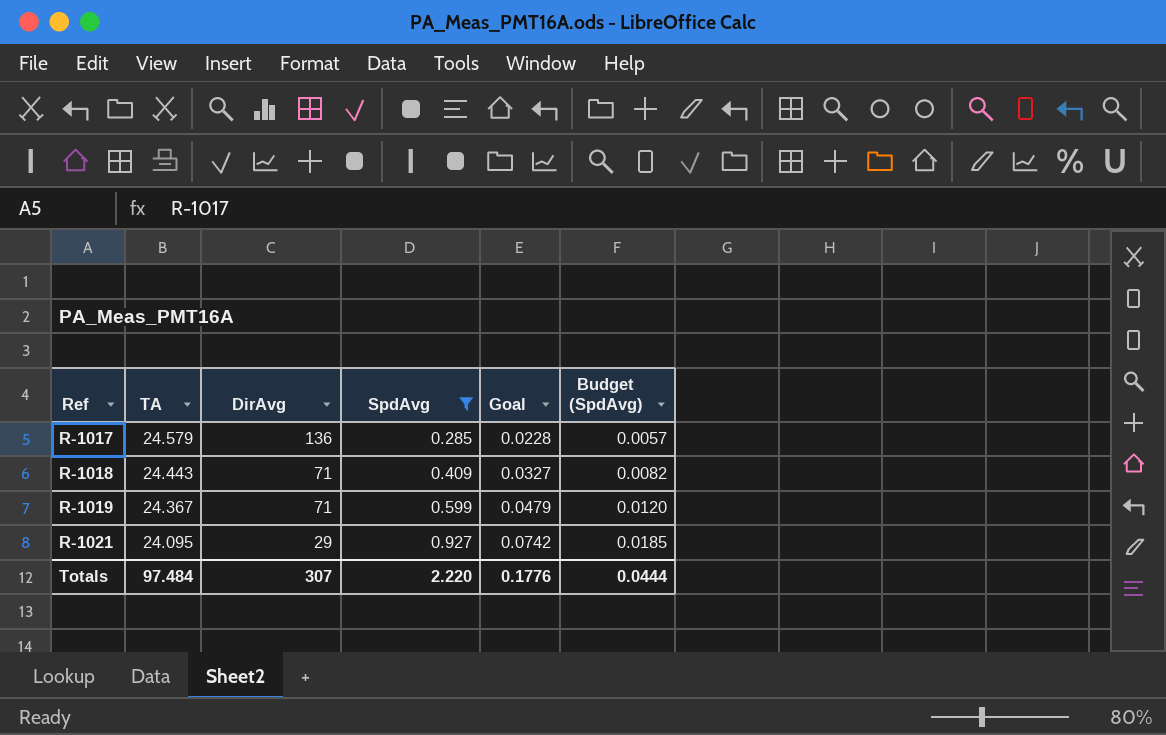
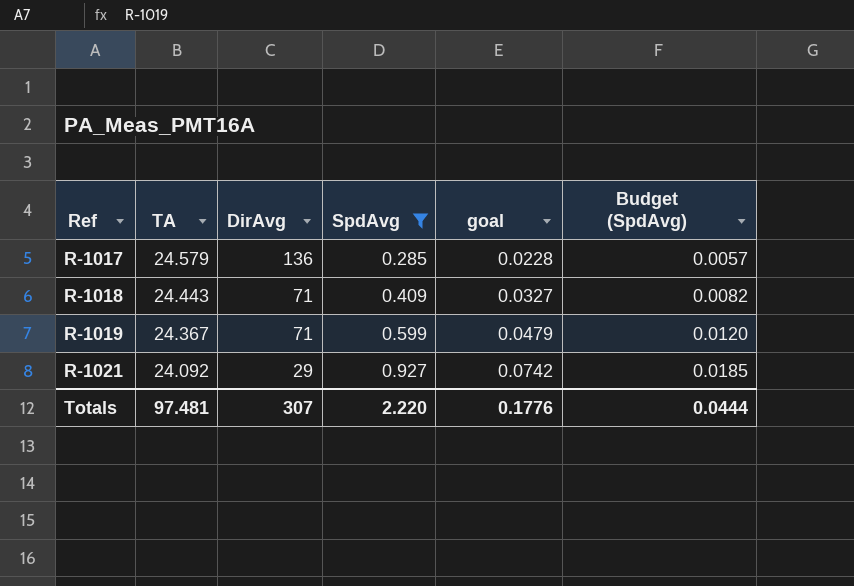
column name: Goal -> goal
R-1021 | TA: 24.095 -> 24.092
Totals | TA: 97.484 -> 97.481

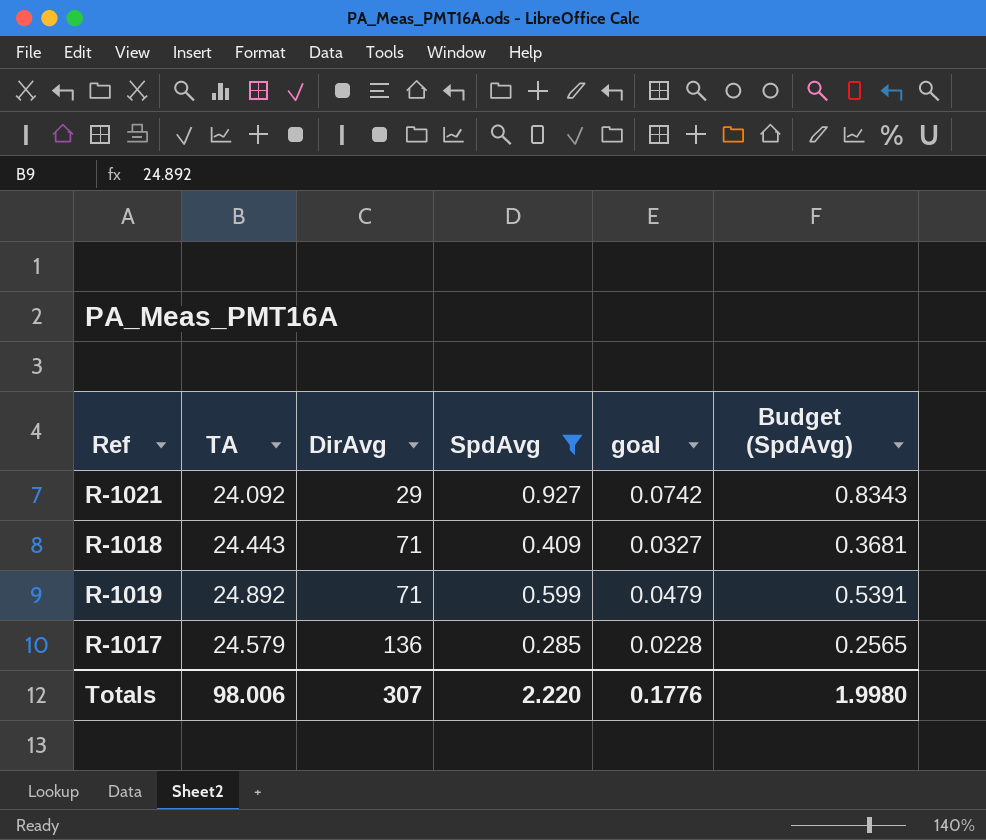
row order: Ref ascending -> DirAvg ascending
column Budget (SpdAvg) | formula: [SpdAvg] * 0.02 -> [SpdAvg] * 0.9
R-1019 | TA: 24.367 -> 24.892
Totals | TA: 97.481 -> 98.006
Totals | Budget (SpdAvg): 0.0444 -> 1.9980

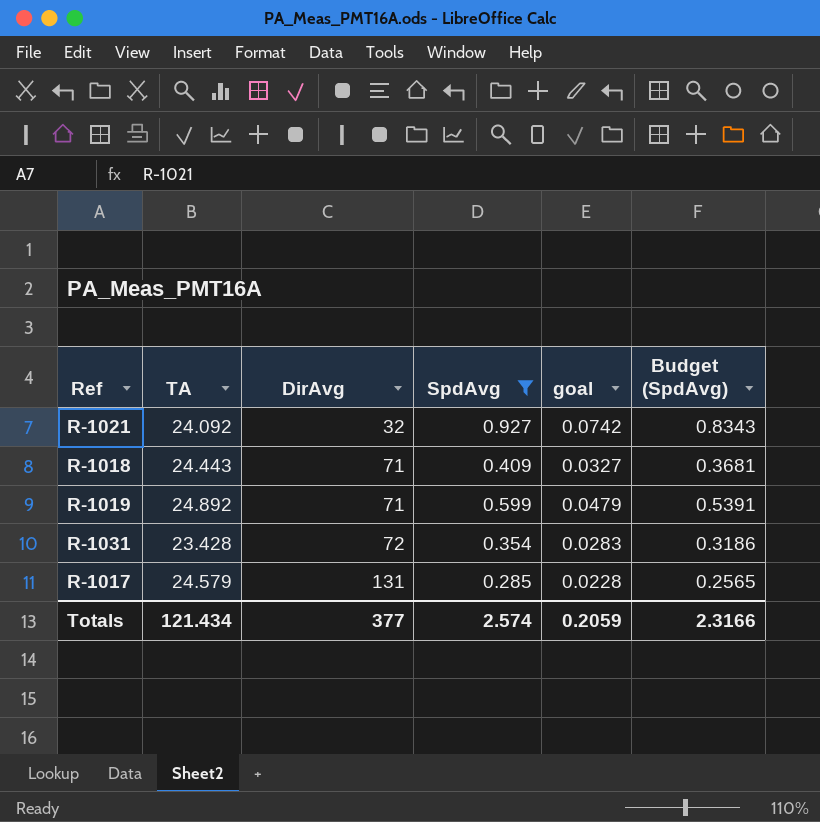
R-1021 | DirAvg: 29 -> 32
row R-1031: none -> 23.428 | 72 | 0.354 | 0.0283 | 0.3186
R-1017 | DirAvg: 136 -> 131
Totals | TA: 98.006 -> 121.434
Totals | DirAvg: 307 -> 377
Totals | SpdAvg: 2.220 -> 2.574
Totals | goal: 0.1776 -> 0.2059
Totals | Budget (SpdAvg): 1.9980 -> 2.3166

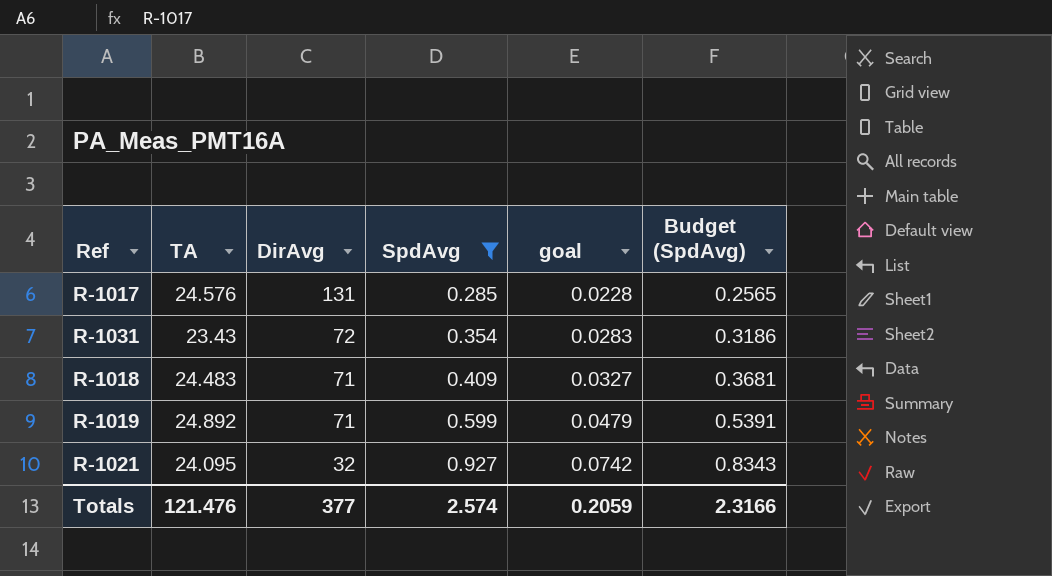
row order: DirAvg ascending -> DirAvg descending
R-1017 | TA: 24.579 -> 24.576
R-1031 | TA: 23.428 -> 23.43
R-1018 | TA: 24.443 -> 24.483
R-1021 | TA: 24.092 -> 24.095
Totals | TA: 121.434 -> 121.476

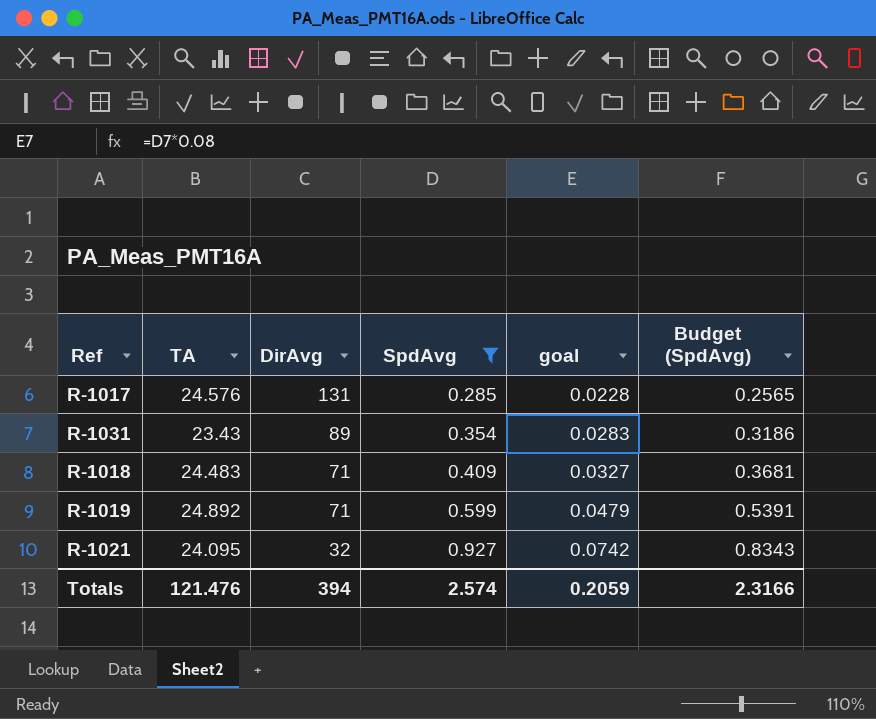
R-1031 | DirAvg: 72 -> 89
Totals | DirAvg: 377 -> 394

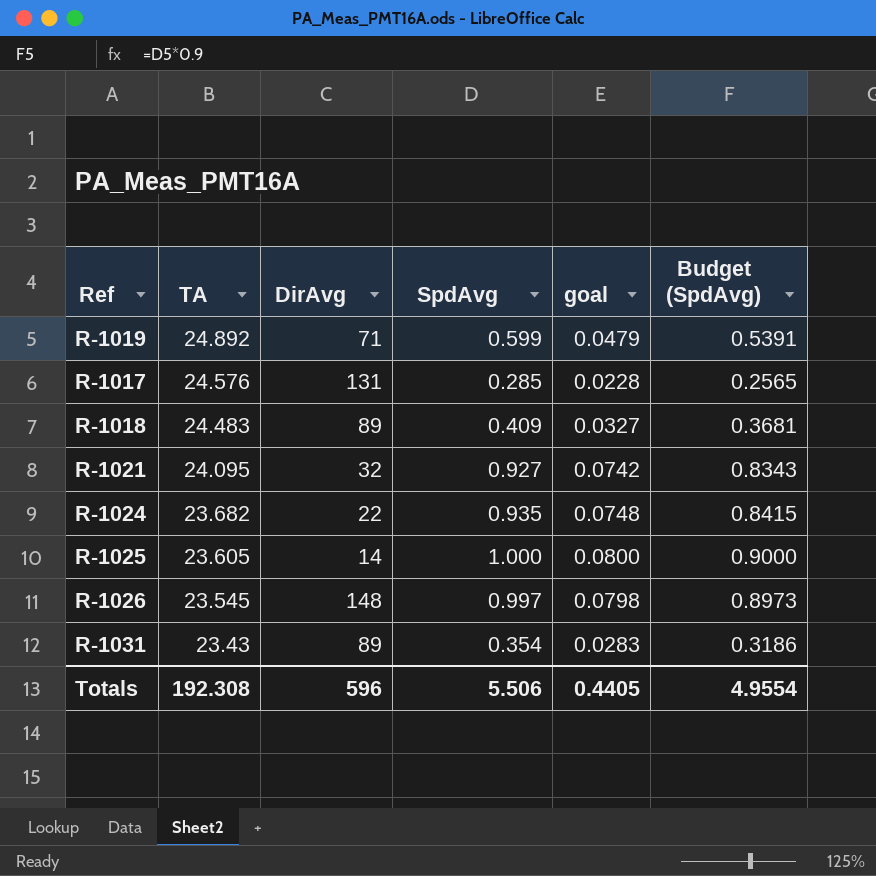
filter: SpdAvg <= 0.927 -> none
row order: DirAvg descending -> TA descending
R-1018 | DirAvg: 71 -> 89
Totals | TA: 121.476 -> 192.308
Totals | DirAvg: 394 -> 596
Totals | SpdAvg: 2.574 -> 5.506
Totals | goal: 0.2059 -> 0.4405
Totals | Budget (SpdAvg): 2.3166 -> 4.9554

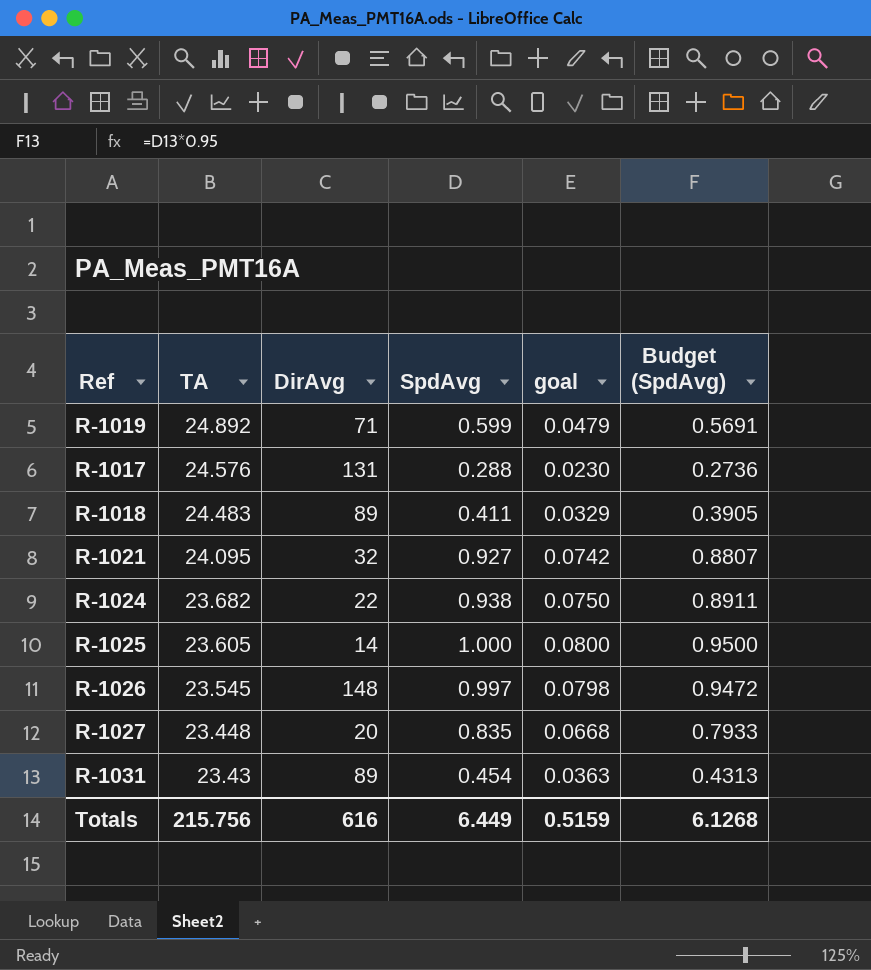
column Budget (SpdAvg) | formula: [SpdAvg] * 0.9 -> [SpdAvg] * 0.95
R-1017 | SpdAvg: 0.285 -> 0.288
R-1017 | goal: 0.0228 -> 0.0230
R-1018 | SpdAvg: 0.409 -> 0.411
R-1018 | goal: 0.0327 -> 0.0329
R-1024 | SpdAvg: 0.935 -> 0.938
R-1024 | goal: 0.0748 -> 0.0750
row R-1027: none -> 23.448 | 20 | 0.835 | 0.0668 | 0.7933
R-1031 | SpdAvg: 0.354 -> 0.454
R-1031 | goal: 0.0283 -> 0.0363
Totals | TA: 192.308 -> 215.756
Totals | DirAvg: 596 -> 616
Totals | SpdAvg: 5.506 -> 6.449
Totals | goal: 0.4405 -> 0.5159
Totals | Budget (SpdAvg): 4.9554 -> 6.1268

